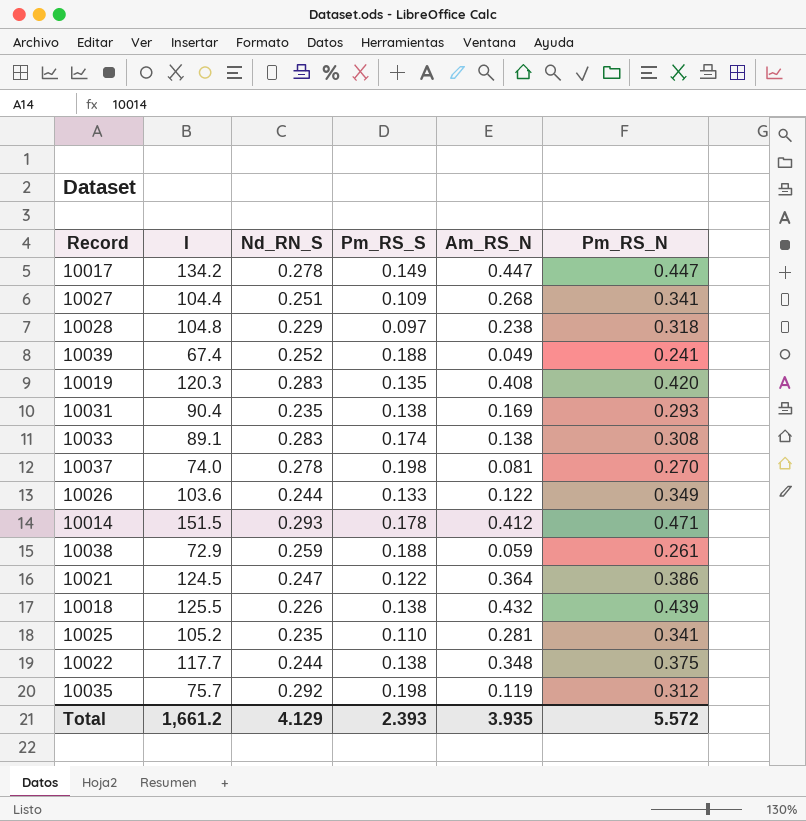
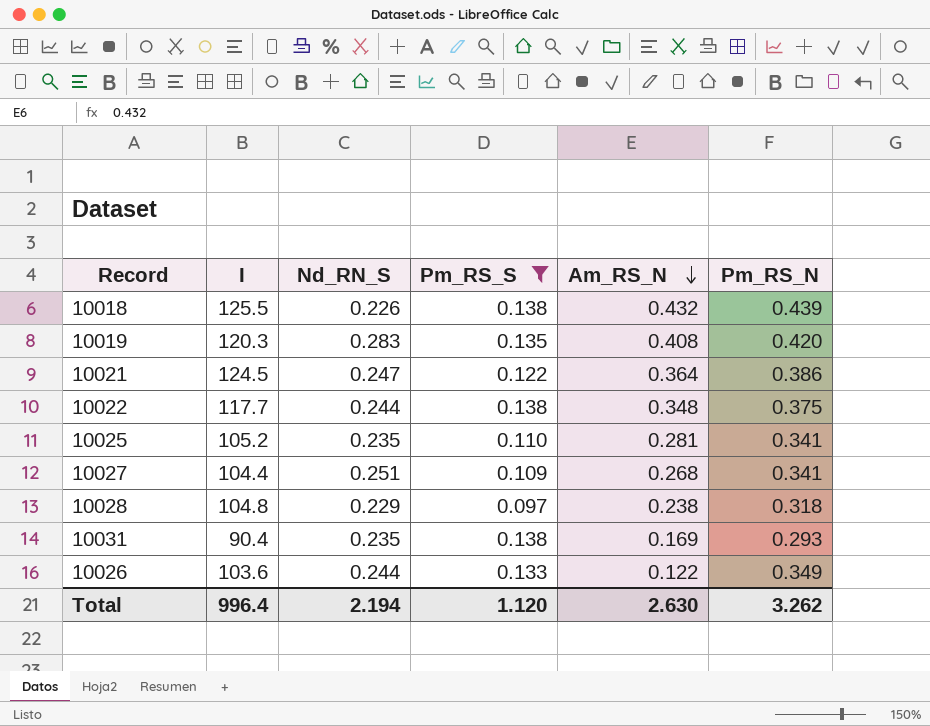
filter: none -> Pm_RS_S <= 0.138
row order: none -> Am_RS_N descending
Total | I: 1,661.2 -> 996.4
Total | Nd_RN_S: 4.129 -> 2.194
Total | Pm_RS_S: 2.393 -> 1.120
Total | Am_RS_N: 3.935 -> 2.630
Total | Pm_RS_N: 5.572 -> 3.262

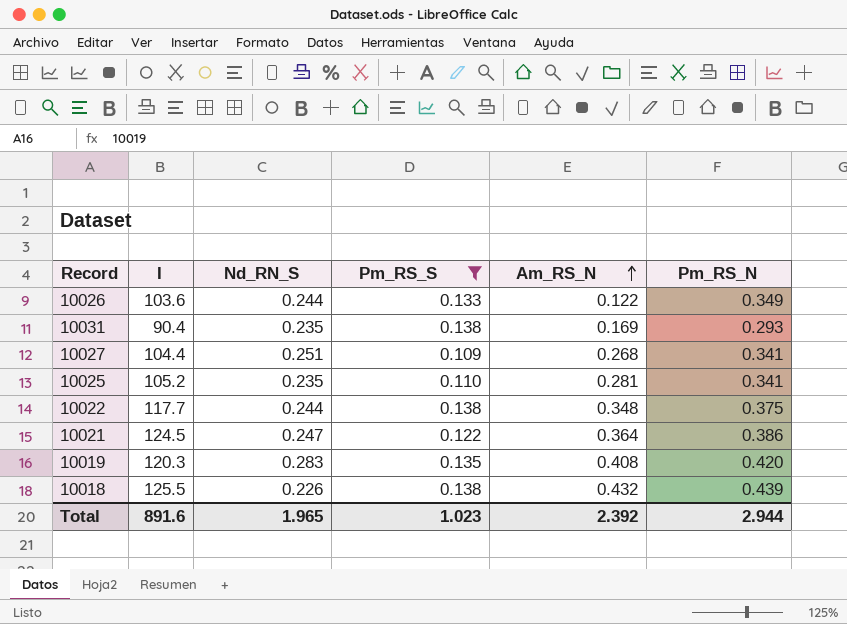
row order: Am_RS_N descending -> Am_RS_N ascending
row 10028: 104.8 | 0.229 | 0.097 | 0.238 | 0.318 -> none
Total | I: 996.4 -> 891.6
Total | Nd_RN_S: 2.194 -> 1.965
Total | Pm_RS_S: 1.120 -> 1.023
Total | Am_RS_N: 2.630 -> 2.392
Total | Pm_RS_N: 3.262 -> 2.944

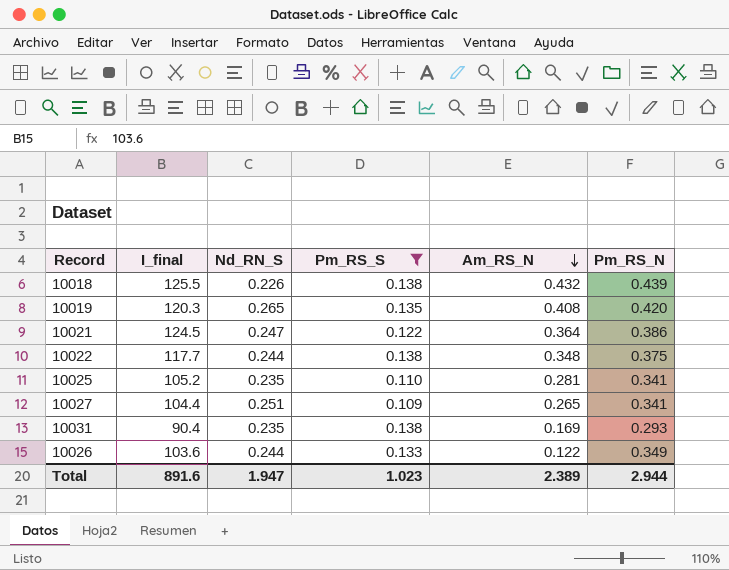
row order: Am_RS_N ascending -> Am_RS_N descending
column name: I -> I_final
10019 | Nd_RN_S: 0.283 -> 0.265
10027 | Am_RS_N: 0.268 -> 0.265
Total | Nd_RN_S: 1.965 -> 1.947
Total | Am_RS_N: 2.392 -> 2.389

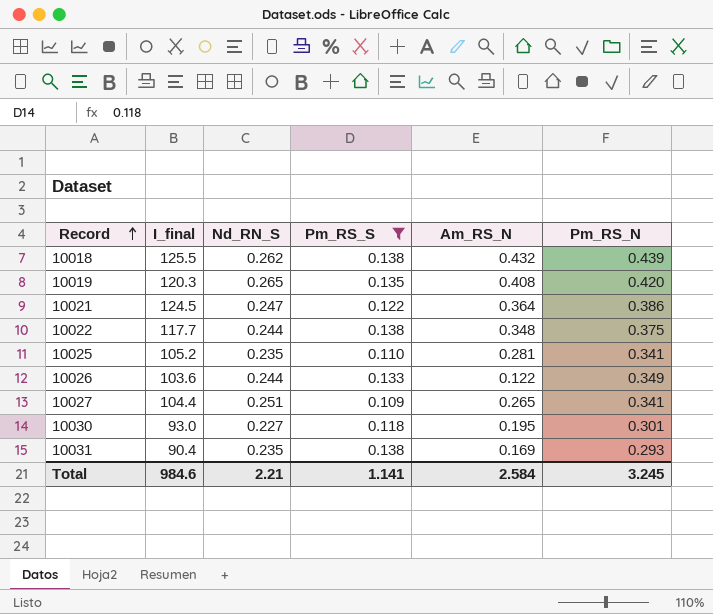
row order: Am_RS_N descending -> Record ascending
10018 | Nd_RN_S: 0.226 -> 0.262
row 10030: none -> 93.0 | 0.227 | 0.118 | 0.195 | 0.301
Total | I_final: 891.6 -> 984.6
Total | Nd_RN_S: 1.947 -> 2.21
Total | Pm_RS_S: 1.023 -> 1.141
Total | Am_RS_N: 2.389 -> 2.584
Total | Pm_RS_N: 2.944 -> 3.245

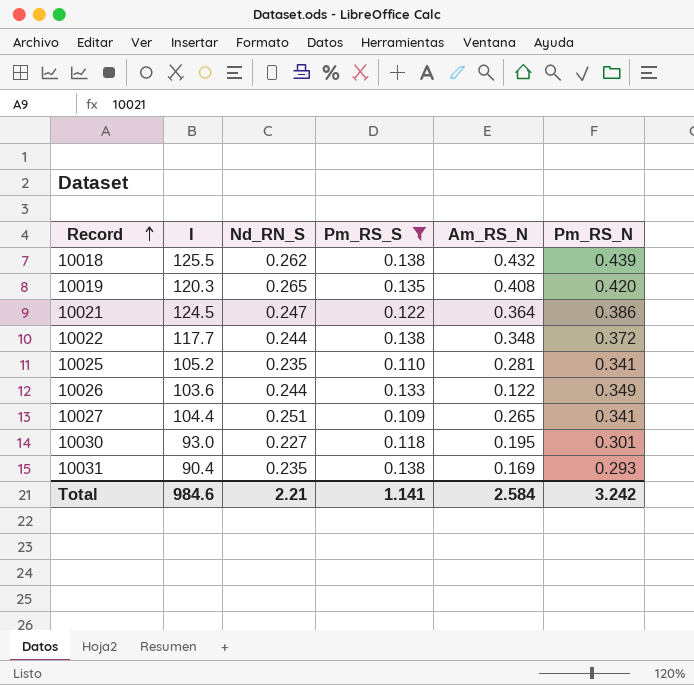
column name: I_final -> I
10022 | Pm_RS_N: 0.375 -> 0.372
Total | Pm_RS_N: 3.245 -> 3.242

